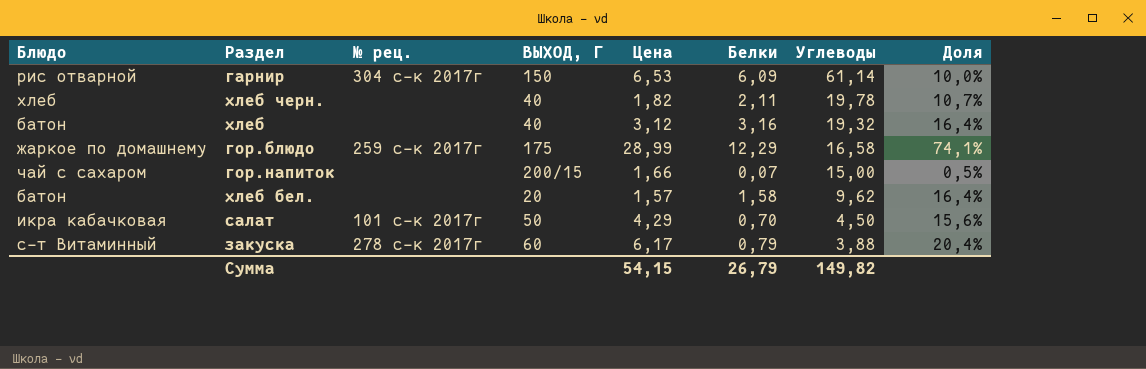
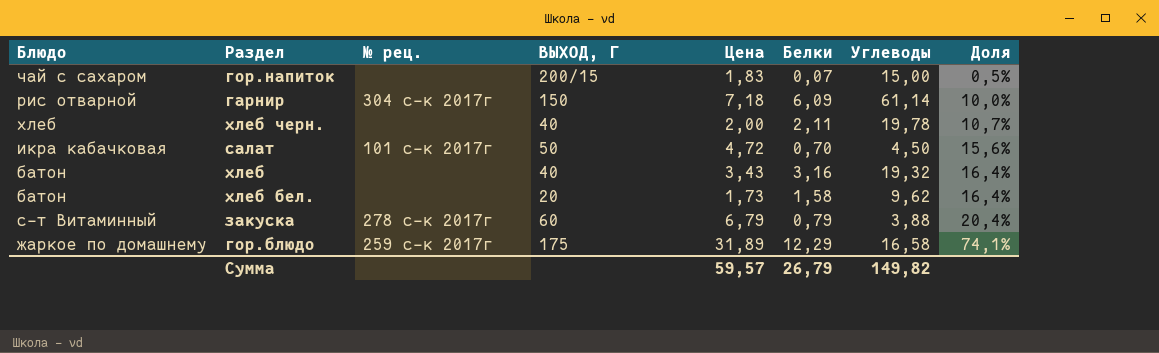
row order: Углеводы descending -> Доля ascending
гор.напиток | Цена: 1,66 -> 1,83
гарнир | Цена: 6,53 -> 7,18
хлеб черн. | Цена: 1,82 -> 2,00
салат | Цена: 4,29 -> 4,72
хлеб | Цена: 3,12 -> 3,43
хлеб бел. | Цена: 1,57 -> 1,73
закуска | Цена: 6,17 -> 6,79
гор.блюдо | Цена: 28,99 -> 31,89
Сумма | Цена: 54,15 -> 59,57

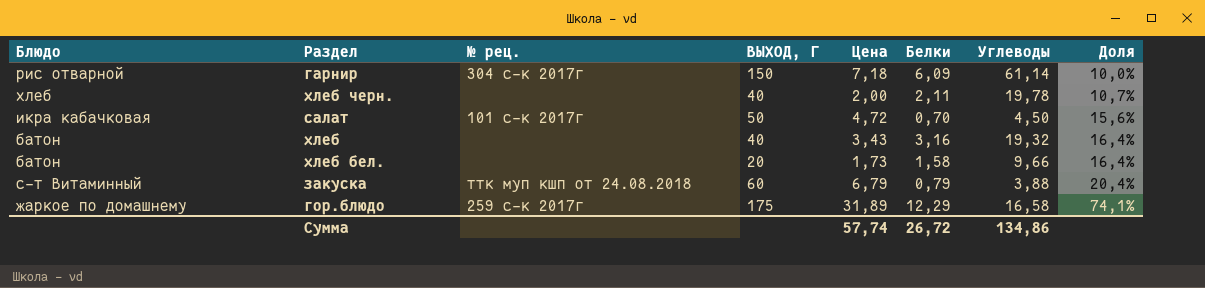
row гор.напиток: чай с сахаром | none | 200/15 | 1,83 | 0,07 | 15,00 | 0,5% -> none
хлеб бел. | Углеводы: 9,62 -> 9,66
закуска | № рец.: 278 с-к 2017г -> ттк муп кшп от 24.08.2018
Сумма | Цена: 59,57 -> 57,74
Сумма | Белки: 26,79 -> 26,72
Сумма | Углеводы: 149,82 -> 134,86

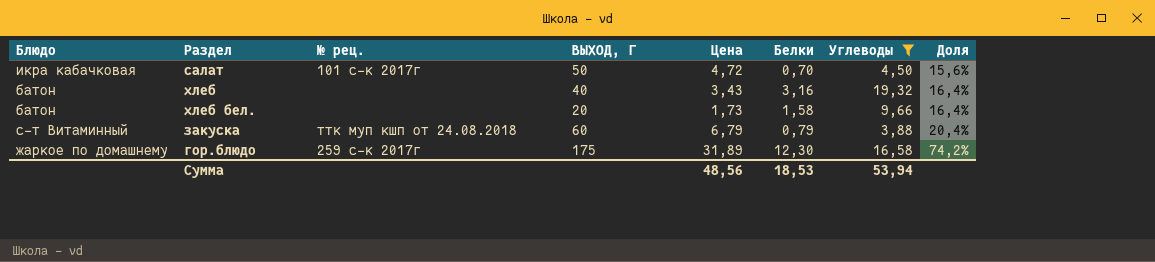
filter: none -> Углеводы <= 19,32
гор.блюдо | Белки: 12,29 -> 12,30
гор.блюдо | Доля: 74,1% -> 74,2%
Сумма | Цена: 57,74 -> 48,56
Сумма | Белки: 26,72 -> 18,53
Сумма | Углеводы: 134,86 -> 53,94

